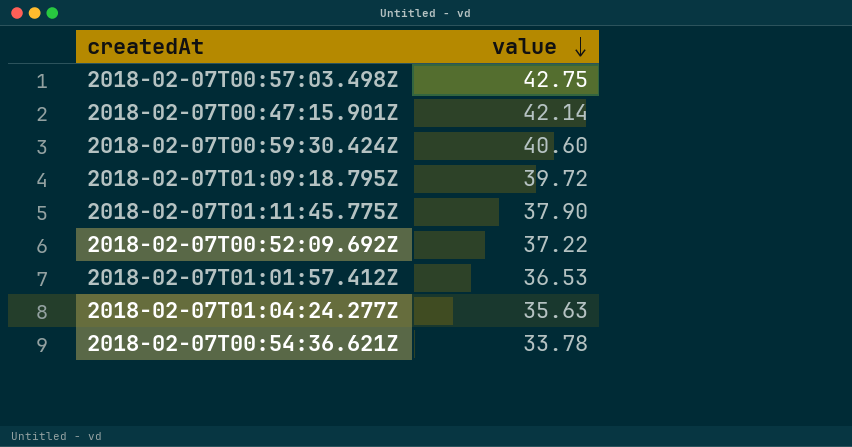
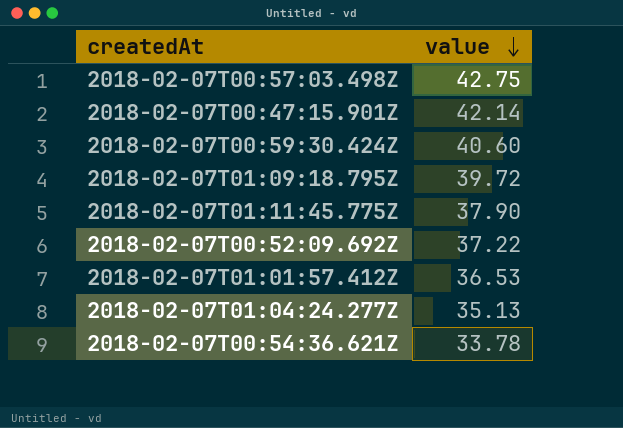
2018-02-07T01:04:24.277Z | value: 35.63 -> 35.13

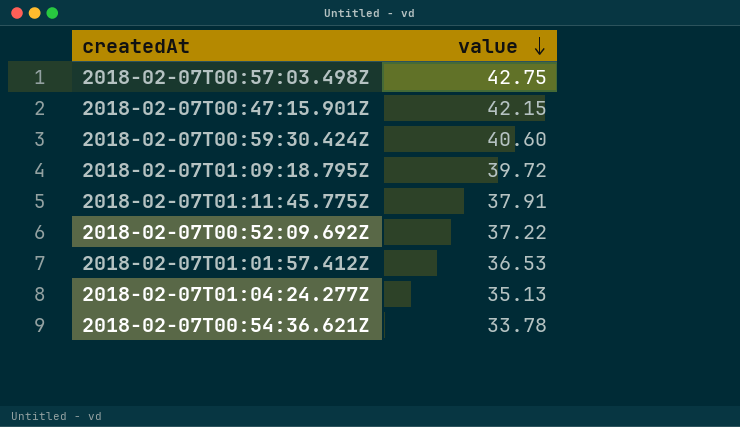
2018-02-07T00:47:15.901Z | value: 42.14 -> 42.15
2018-02-07T01:11:45.775Z | value: 37.90 -> 37.91

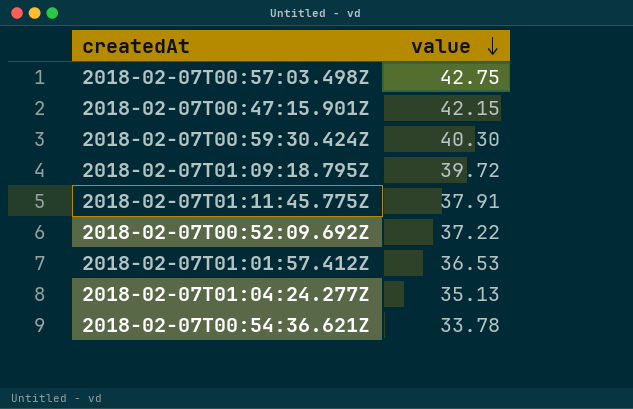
2018-02-07T00:59:30.424Z | value: 40.60 -> 40.30

